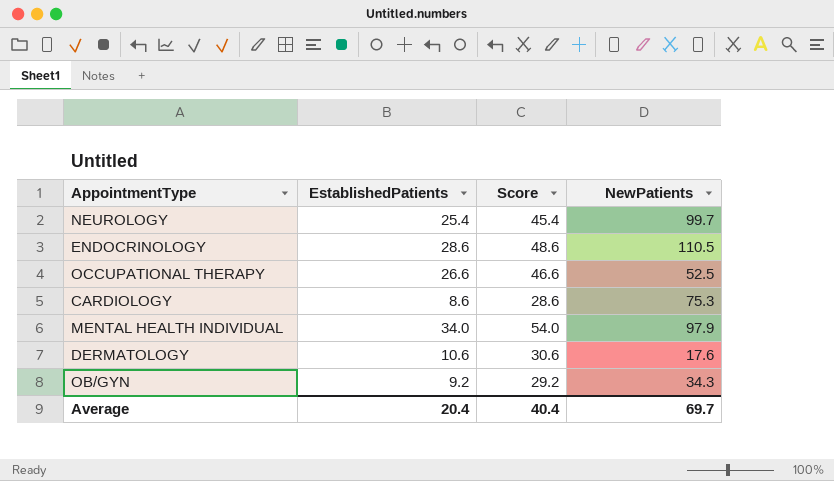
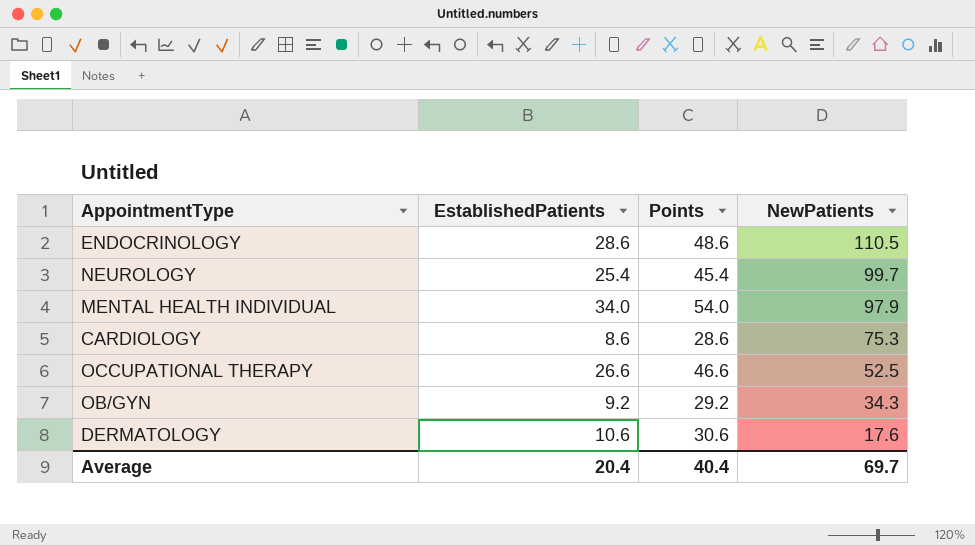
row order: none -> NewPatients descending
column name: Score -> Points

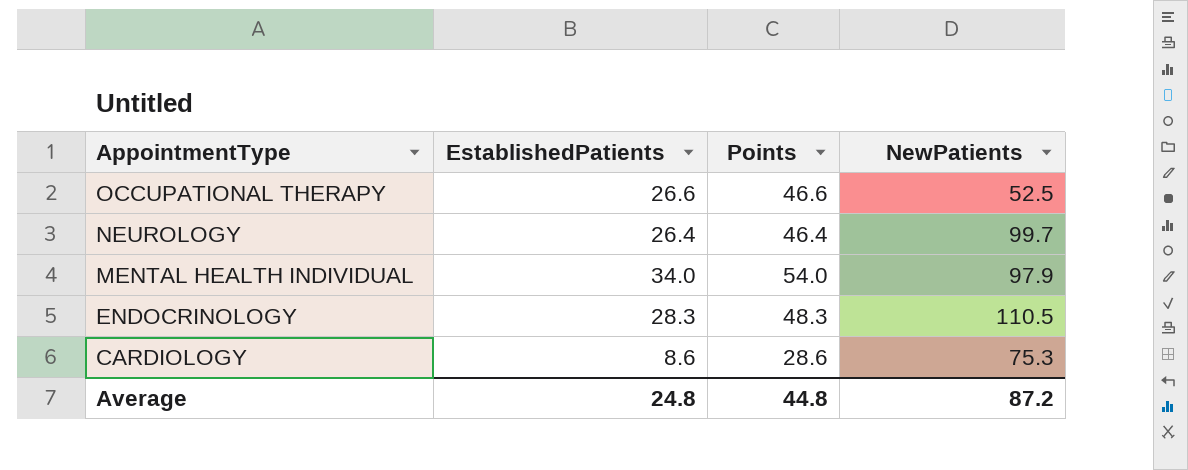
row order: NewPatients descending -> AppointmentType descending
row OB/GYN: 9.2 | 29.2 | 34.3 -> none
row DERMATOLOGY: 10.6 | 30.6 | 17.6 -> none
NEUROLOGY | EstablishedPatients: 25.4 -> 26.4
NEUROLOGY | Points: 45.4 -> 46.4
ENDOCRINOLOGY | EstablishedPatients: 28.6 -> 28.3
ENDOCRINOLOGY | Points: 48.6 -> 48.3
Average | EstablishedPatients: 20.4 -> 24.8
Average | Points: 40.4 -> 44.8
Average | NewPatients: 69.7 -> 87.2

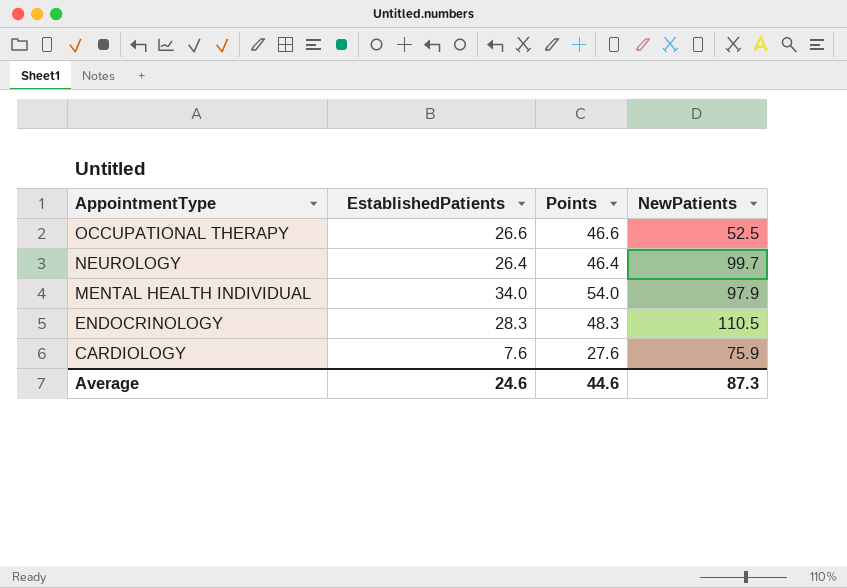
CARDIOLOGY | EstablishedPatients: 8.6 -> 7.6
CARDIOLOGY | Points: 28.6 -> 27.6
CARDIOLOGY | NewPatients: 75.3 -> 75.9
Average | EstablishedPatients: 24.8 -> 24.6
Average | Points: 44.8 -> 44.6
Average | NewPatients: 87.2 -> 87.3

